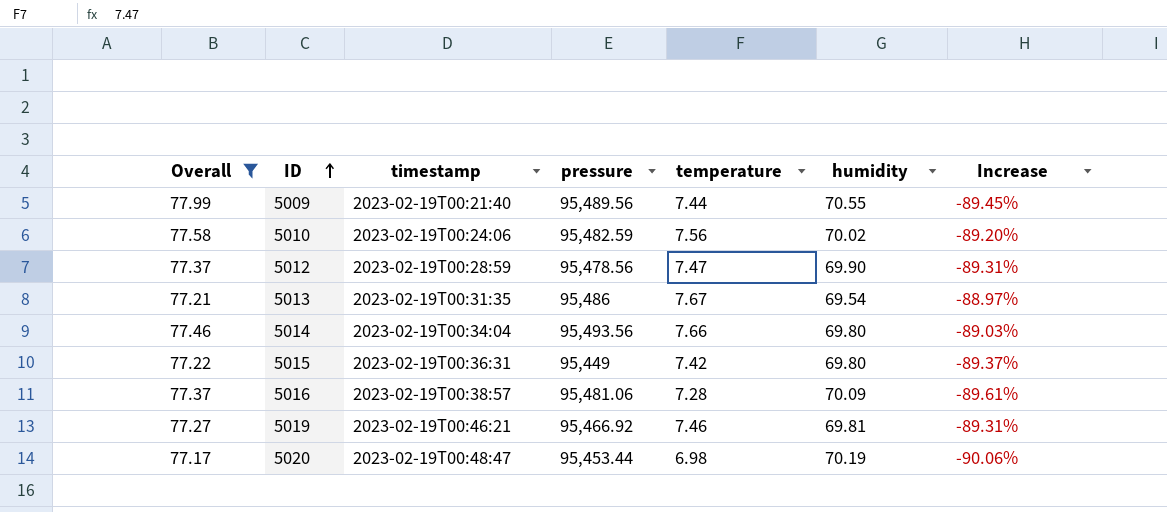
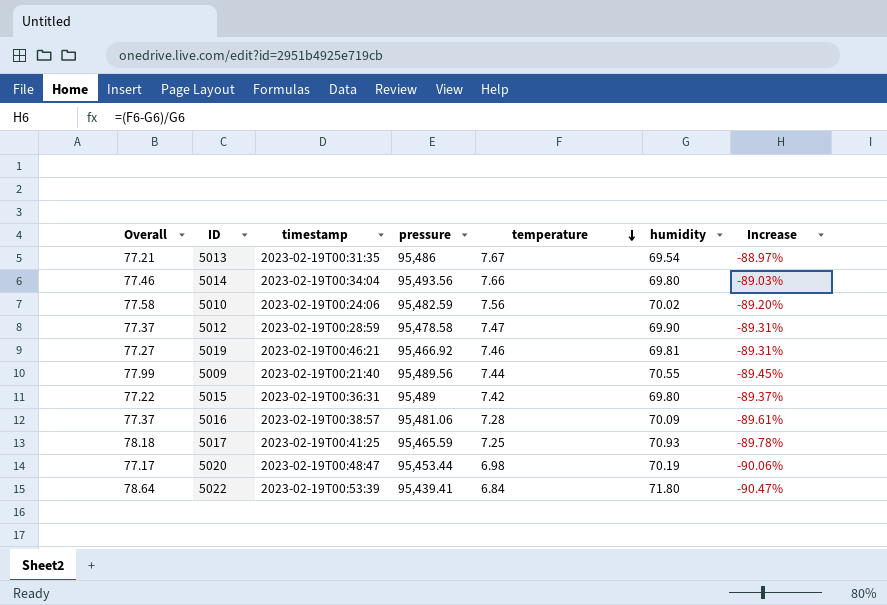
filter: Overall <= 77.99 -> none
row order: ID ascending -> temperature descending
5012 | pressure: 95,478.56 -> 95,478.58
5015 | pressure: 95,449 -> 95,489

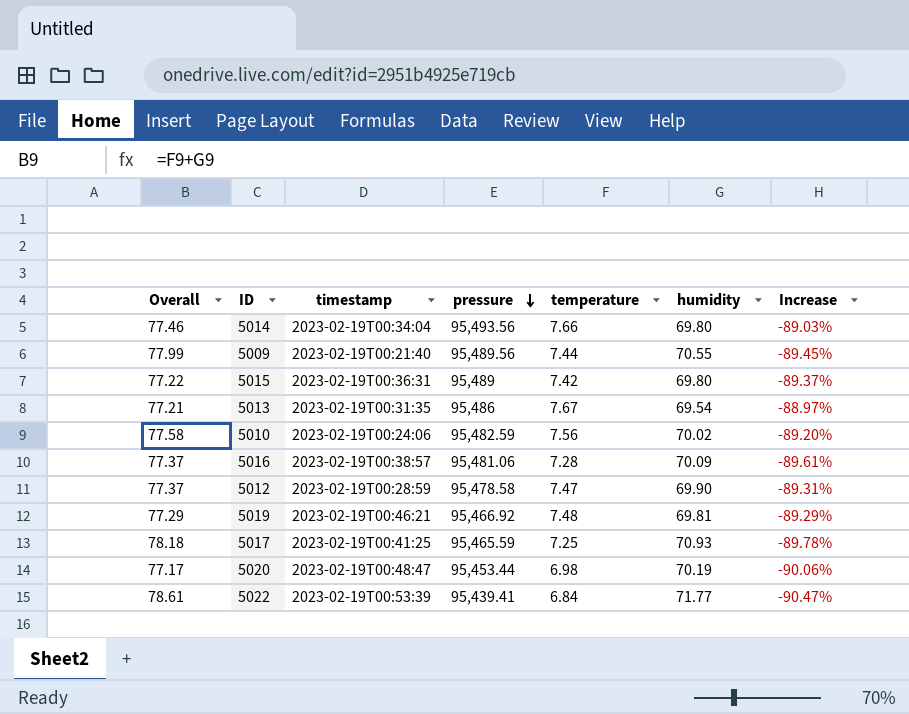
row order: temperature descending -> pressure descending
5019 | Overall: 77.27 -> 77.29
5019 | temperature: 7.46 -> 7.48
5019 | Increase: -89.31% -> -89.29%
5022 | Overall: 78.64 -> 78.61
5022 | humidity: 71.80 -> 71.77

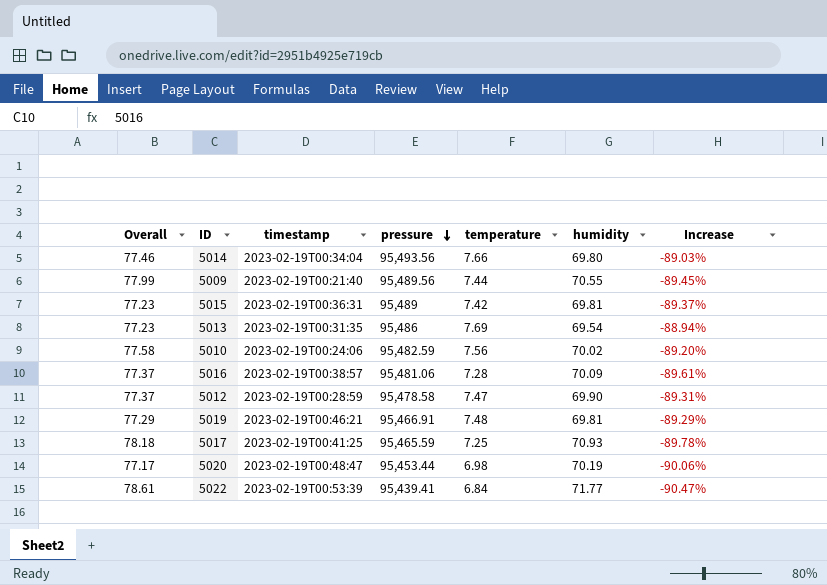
5015 | Overall: 77.22 -> 77.23
5015 | humidity: 69.80 -> 69.81
5013 | Overall: 77.21 -> 77.23
5013 | temperature: 7.67 -> 7.69
5013 | Increase: -88.97% -> -88.94%
5019 | pressure: 95,466.92 -> 95,466.91

